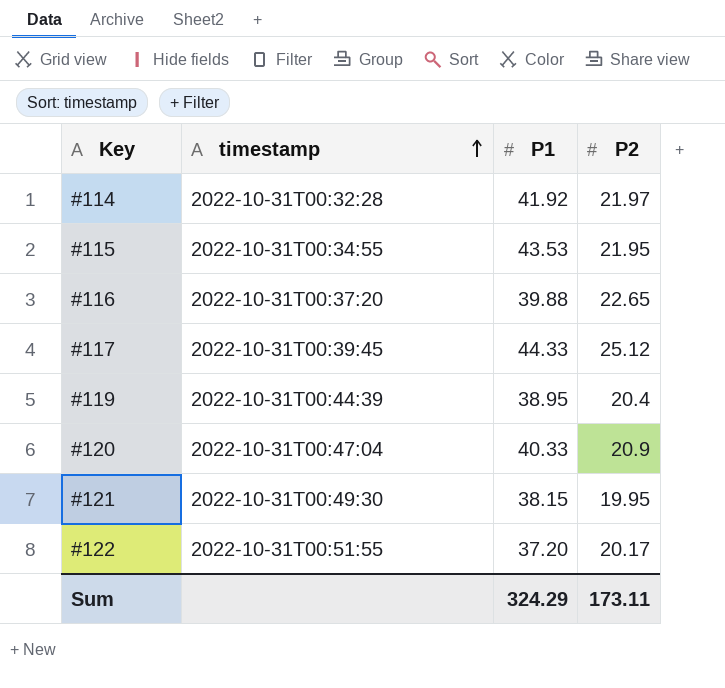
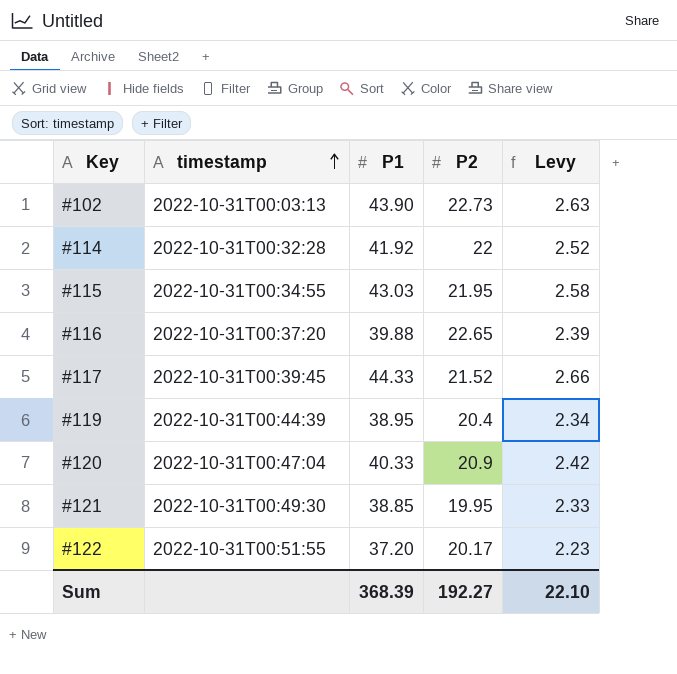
column Levy | formula: none -> [P1] * 0.06
row #102: none -> 2022-10-31T00:03:13 | 43.90 | 22.73 | 2.63
#114 | P2: 21.97 -> 22
#115 | P1: 43.53 -> 43.03
#117 | P2: 25.12 -> 21.52
#121 | P1: 38.15 -> 38.85
Sum | P1: 324.29 -> 368.39
Sum | P2: 173.11 -> 192.27

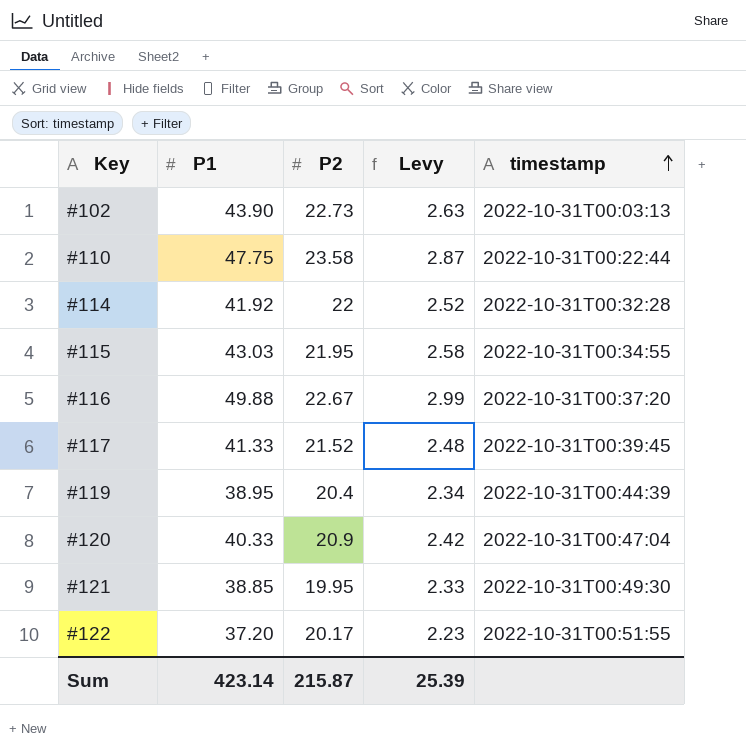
column timestamp | position: 2 -> 5
row #110: none -> 47.75 | 23.58 | 2.87 | 2022-10-31T00:22:44
#116 | P1: 39.88 -> 49.88
#116 | P2: 22.65 -> 22.67
#116 | Levy: 2.39 -> 2.99
#117 | P1: 44.33 -> 41.33
#117 | Levy: 2.66 -> 2.48
Sum | P1: 368.39 -> 423.14
Sum | P2: 192.27 -> 215.87
Sum | Levy: 22.10 -> 25.39

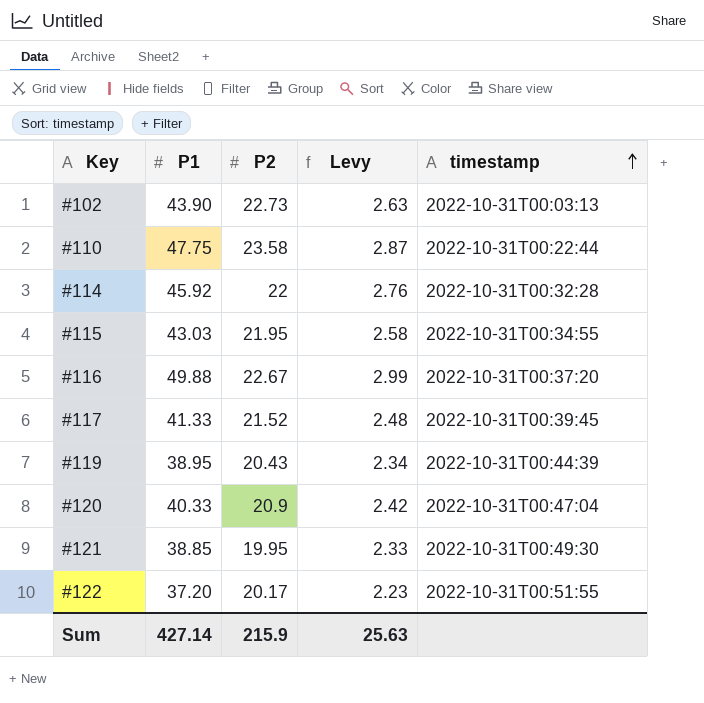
#114 | P1: 41.92 -> 45.92
#114 | Levy: 2.52 -> 2.76
#119 | P2: 20.4 -> 20.43
Sum | P1: 423.14 -> 427.14
Sum | P2: 215.87 -> 215.9
Sum | Levy: 25.39 -> 25.63

